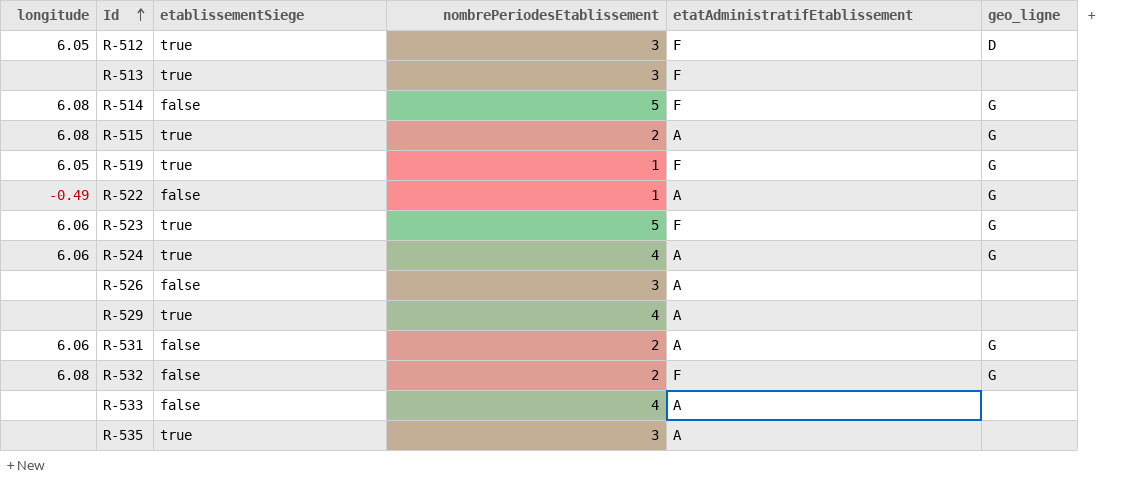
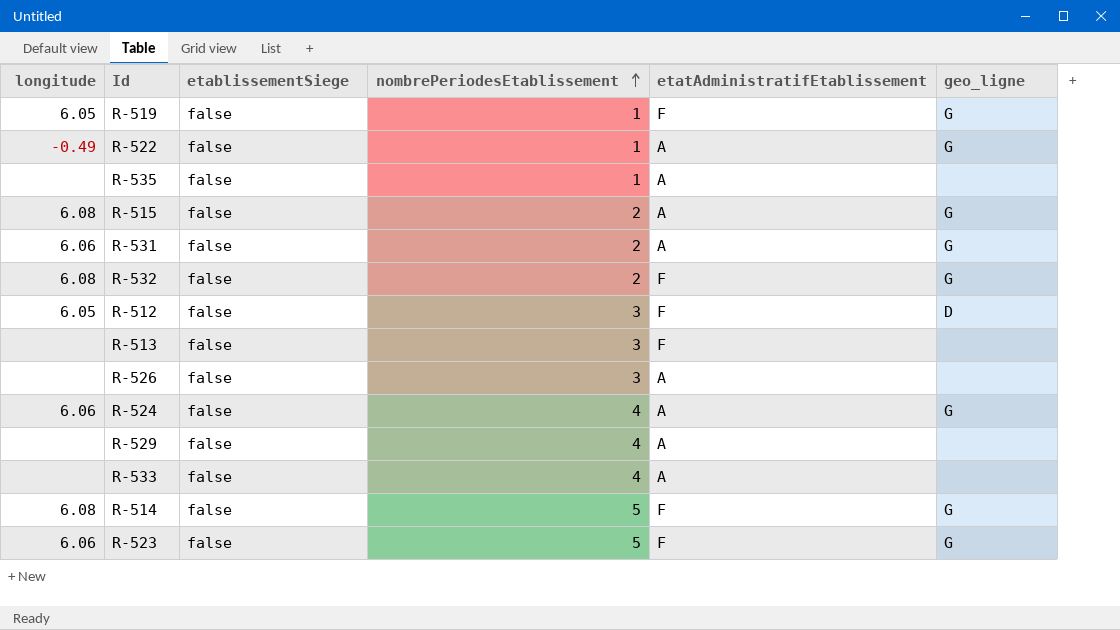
row order: Id ascending -> nombrePeriodesEtablissement ascending
R-519 | etablissementSiege: true -> false
R-535 | etablissementSiege: true -> false
R-535 | nombrePeriodesEtablissement: 3 -> 1
R-515 | etablissementSiege: true -> false
R-512 | etablissementSiege: true -> false
R-513 | etablissementSiege: true -> false
R-524 | etablissementSiege: true -> false
R-529 | etablissementSiege: true -> false
R-523 | etablissementSiege: true -> false

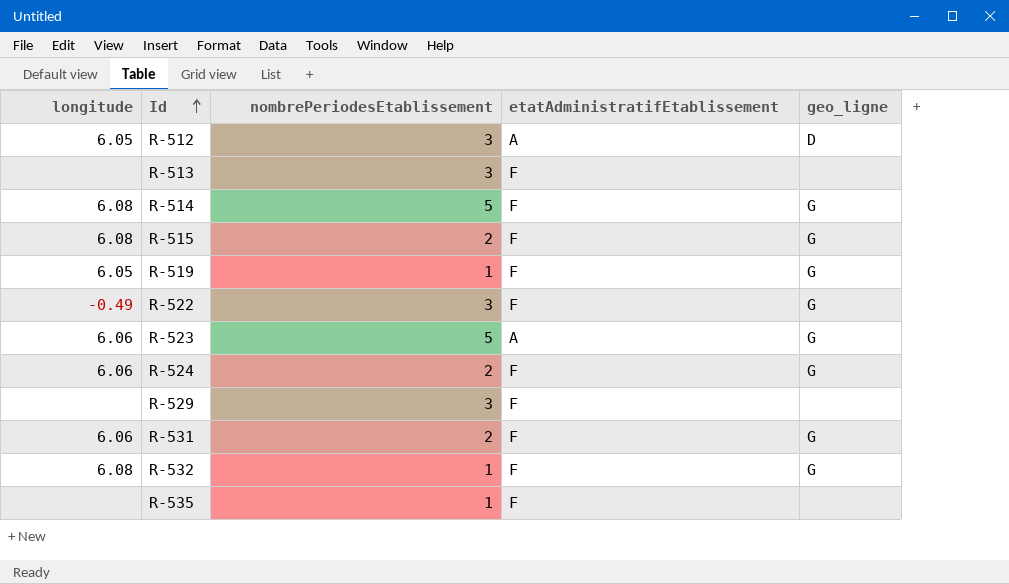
row order: nombrePeriodesEtablissement ascending -> Id ascending
column etablissementSiege | position: 3 -> none
row R-526: none | false | 3 | A | none -> none
row R-533: none | false | 4 | A | none -> none
R-512 | etatAdministratifEtablissement: F -> A
R-515 | etatAdministratifEtablissement: A -> F
R-522 | nombrePeriodesEtablissement: 1 -> 3
R-522 | etatAdministratifEtablissement: A -> F
R-523 | etatAdministratifEtablissement: F -> A
R-524 | nombrePeriodesEtablissement: 4 -> 2
R-524 | etatAdministratifEtablissement: A -> F
R-529 | nombrePeriodesEtablissement: 4 -> 3
R-529 | etatAdministratifEtablissement: A -> F
R-531 | etatAdministratifEtablissement: A -> F
R-532 | nombrePeriodesEtablissement: 2 -> 1
R-535 | etatAdministratifEtablissement: A -> F

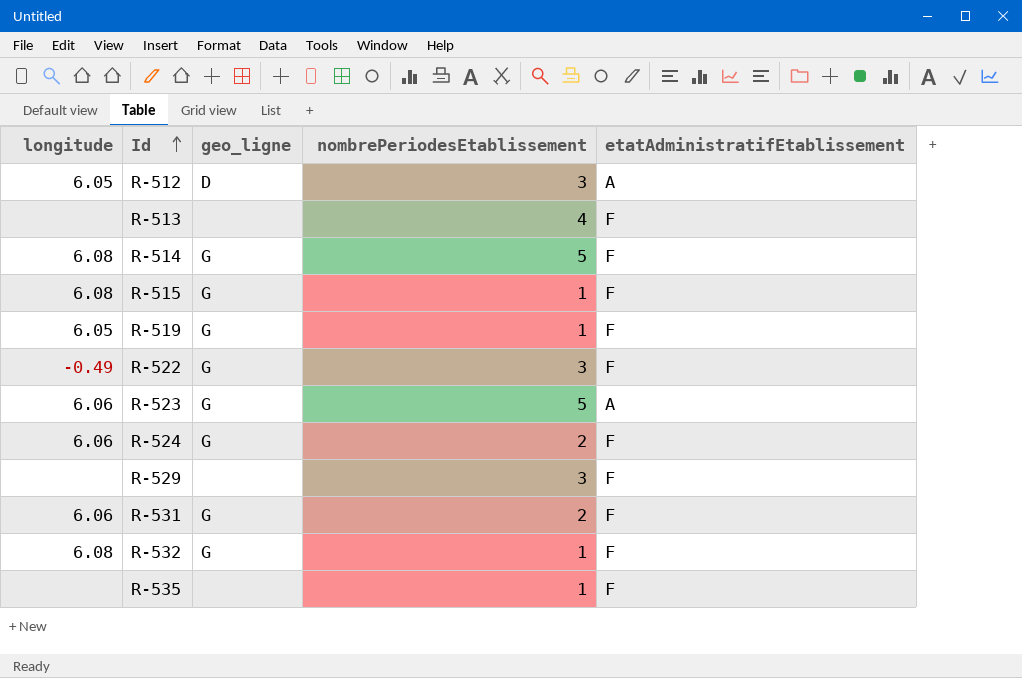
column geo_ligne | position: 5 -> 3
R-513 | nombrePeriodesEtablissement: 3 -> 4
R-515 | nombrePeriodesEtablissement: 2 -> 1

